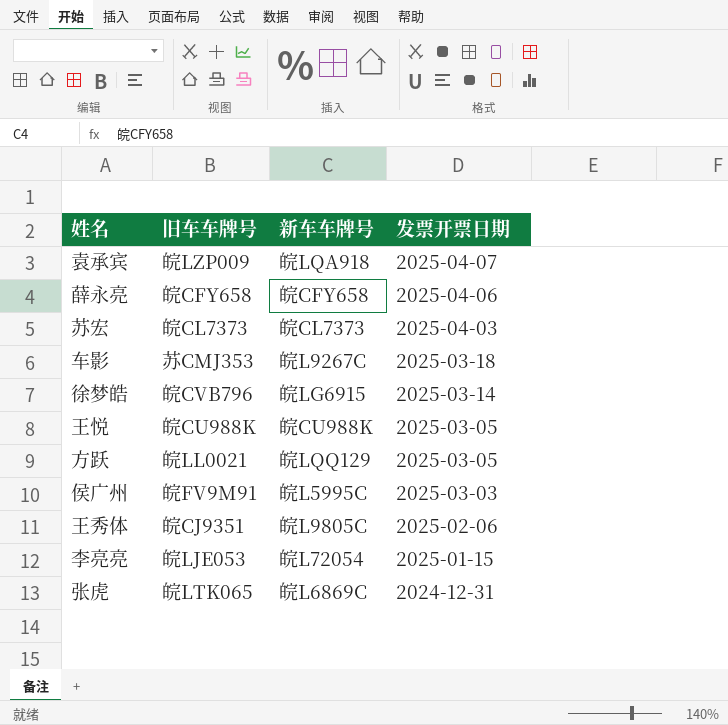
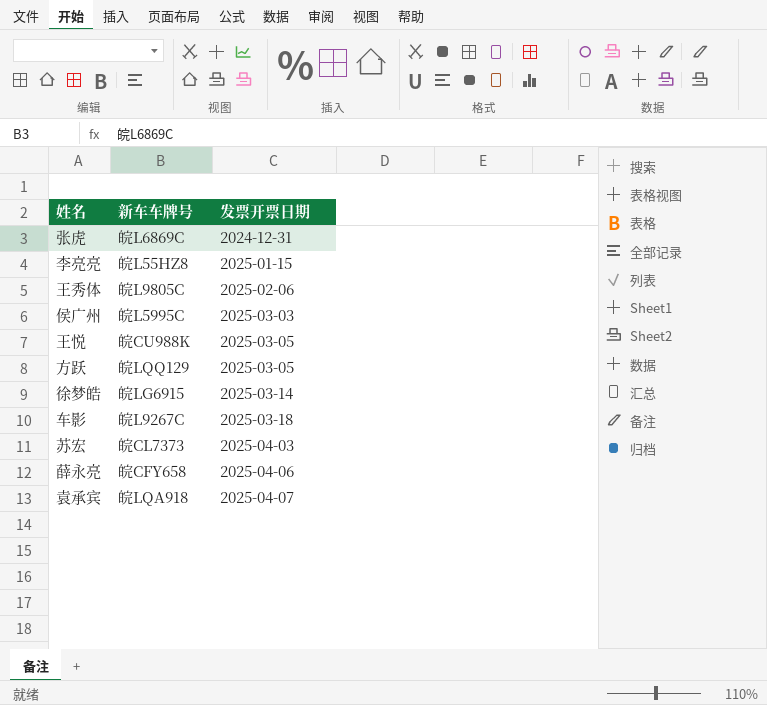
row order: 发票开票日期 descending -> 发票开票日期 ascending
column 旧车车牌号 | position: 2 -> none
李亮亮 | 新车车牌号: 皖L72054 -> 皖L55HZ8

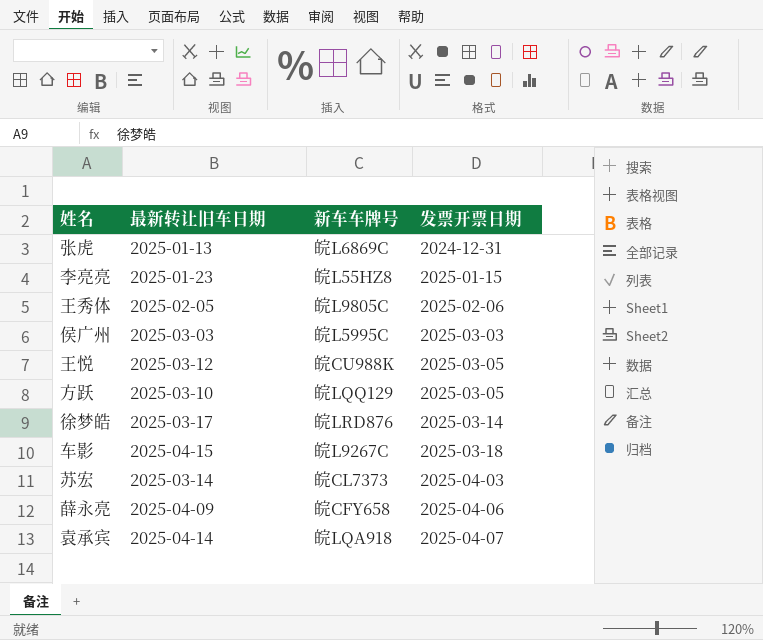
column 最新转让旧车日期 | position: none -> 2
徐梦皓 | 新车车牌号: 皖LG6915 -> 皖LRD876

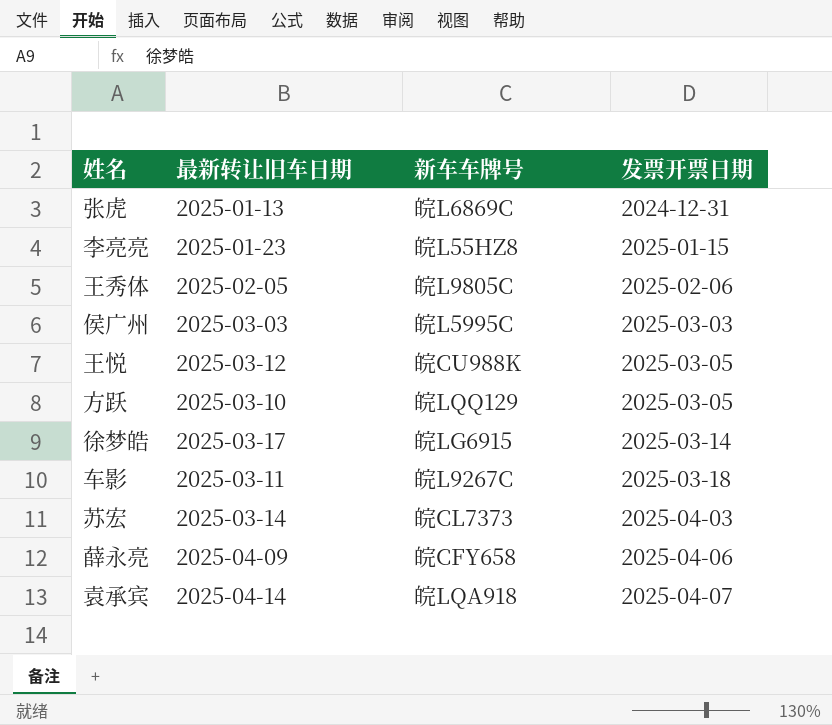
徐梦皓 | 新车车牌号: 皖LRD876 -> 皖LG6915
车影 | 最新转让旧车日期: 2025-04-15 -> 2025-03-11

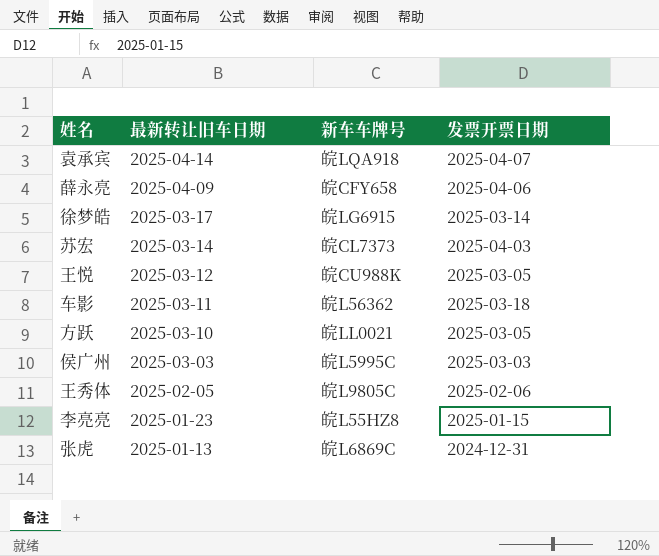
row order: 发票开票日期 ascending -> 最新转让旧车日期 descending
车影 | 新车车牌号: 皖L9267C -> 皖L56362
方跃 | 新车车牌号: 皖LQQ129 -> 皖LL0021

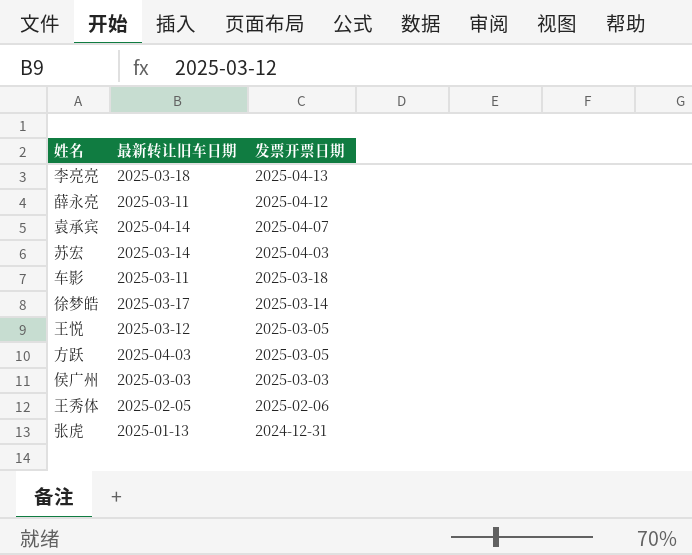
row order: 最新转让旧车日期 descending -> 发票开票日期 descending
column 新车车牌号 | position: 3 -> none
李亮亮 | 最新转让旧车日期: 2025-01-23 -> 2025-03-18
李亮亮 | 发票开票日期: 2025-01-15 -> 2025-04-13
薛永亮 | 最新转让旧车日期: 2025-04-09 -> 2025-03-11
薛永亮 | 发票开票日期: 2025-04-06 -> 2025-04-12
方跃 | 最新转让旧车日期: 2025-03-10 -> 2025-04-03

